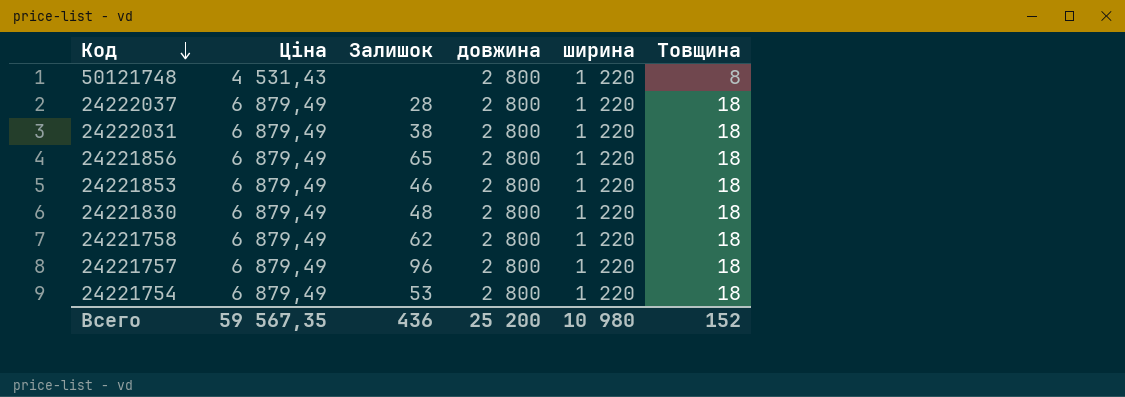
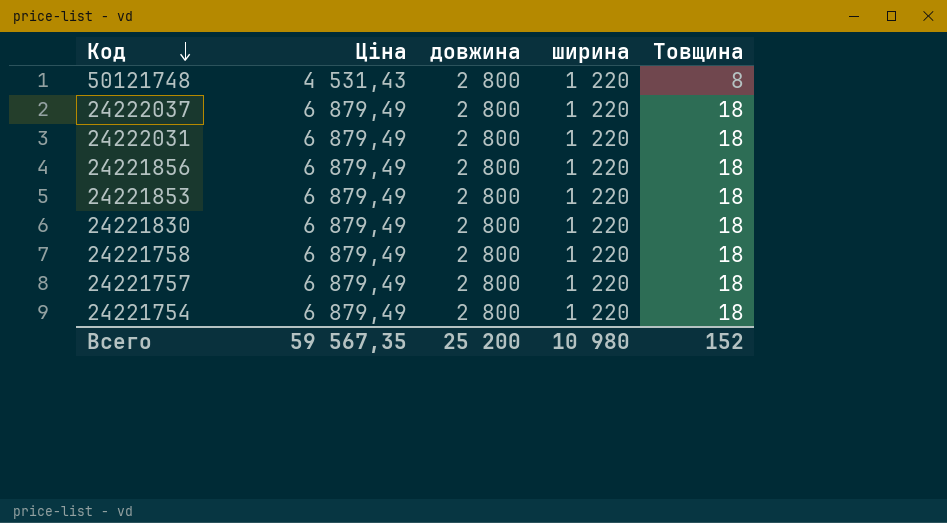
column Залишок | position: 3 -> none

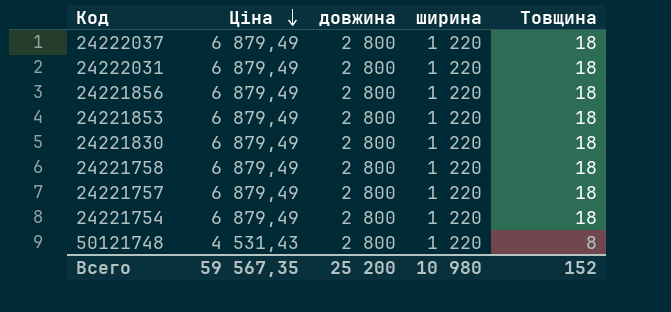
row order: Код descending -> Ціна descending

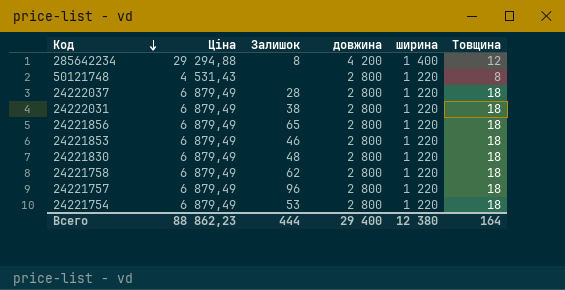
row order: Ціна descending -> Код descending
column Залишок | position: none -> 3
row 285642234: none -> 29 294,88 | 8 | 4 200 | 1 400 | 12
Всего | Ціна: 59 567,35 -> 88 862,23
Всего | довжина: 25 200 -> 29 400
Всего | ширина: 10 980 -> 12 380
Всего | Товщина: 152 -> 164

